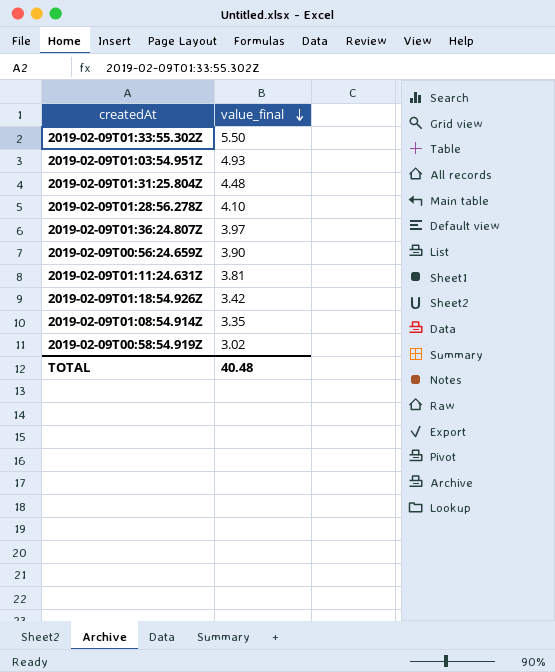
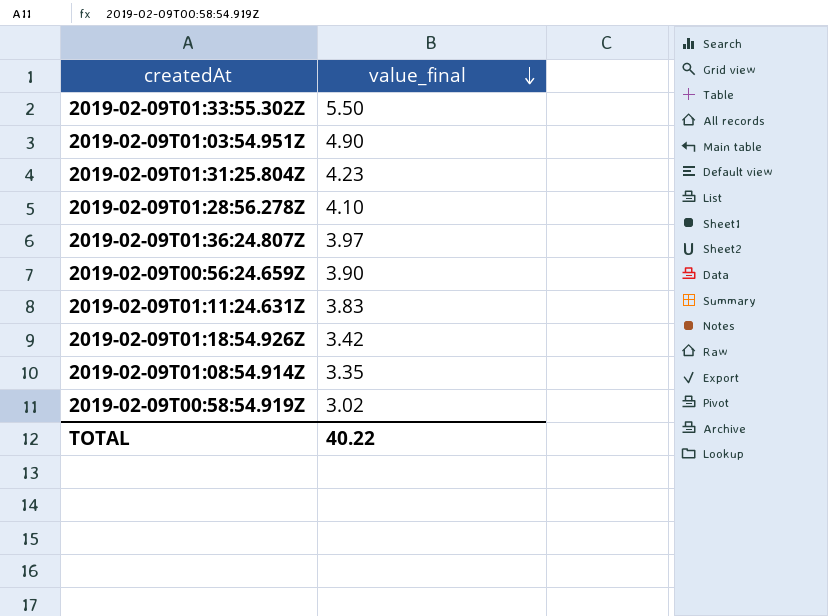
2019-02-09T01:03:54.951Z | value_final: 4.93 -> 4.90
2019-02-09T01:31:25.804Z | value_final: 4.48 -> 4.23
2019-02-09T01:11:24.631Z | value_final: 3.81 -> 3.83
TOTAL | value_final: 40.48 -> 40.22

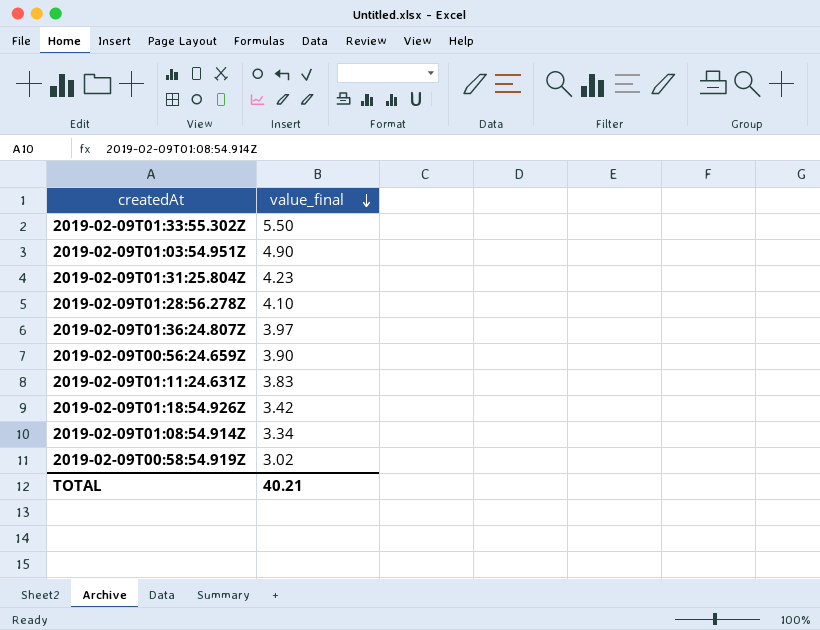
2019-02-09T01:08:54.914Z | value_final: 3.35 -> 3.34
TOTAL | value_final: 40.22 -> 40.21

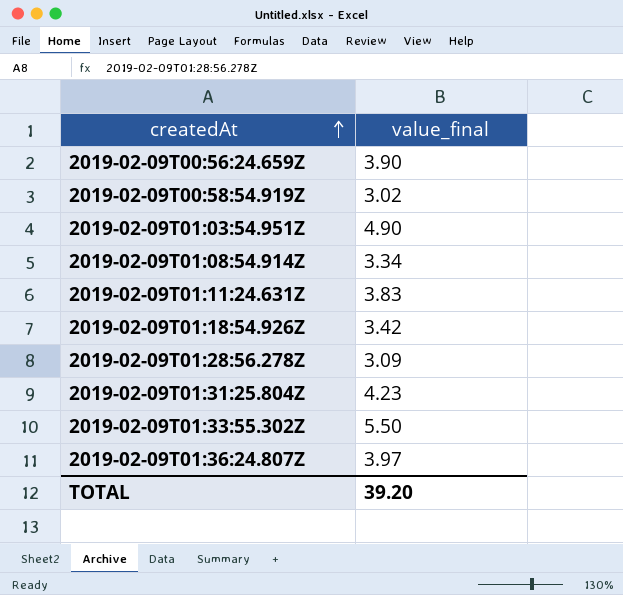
row order: value_final descending -> createdAt ascending
2019-02-09T01:28:56.278Z | value_final: 4.10 -> 3.09
TOTAL | value_final: 40.21 -> 39.20

